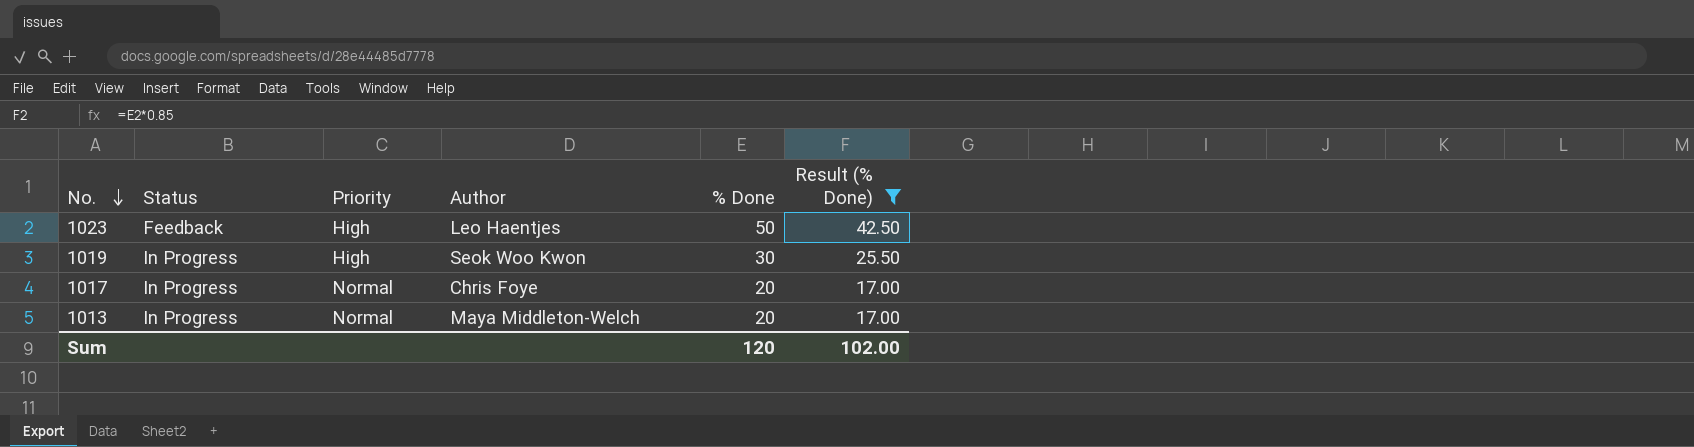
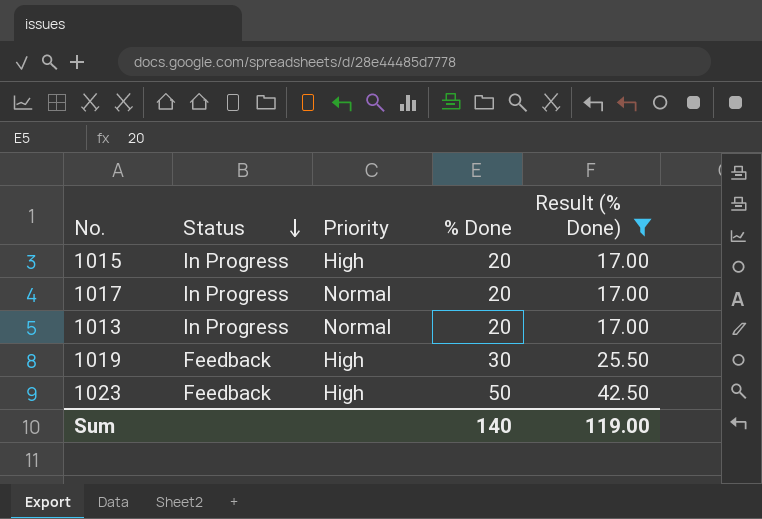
row order: No. descending -> Status descending
column Author | position: 4 -> none
row 1015: none -> In Progress | High | 20 | 17.00
1019 | Status: In Progress -> Feedback
Sum | % Done: 120 -> 140
Sum | Result (% Done): 102.00 -> 119.00

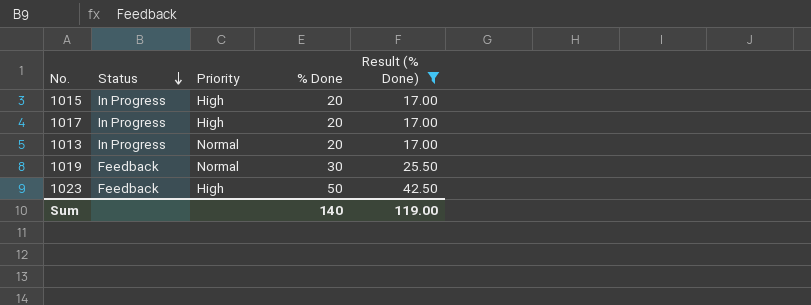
1017 | Priority: Normal -> High
1019 | Priority: High -> Normal

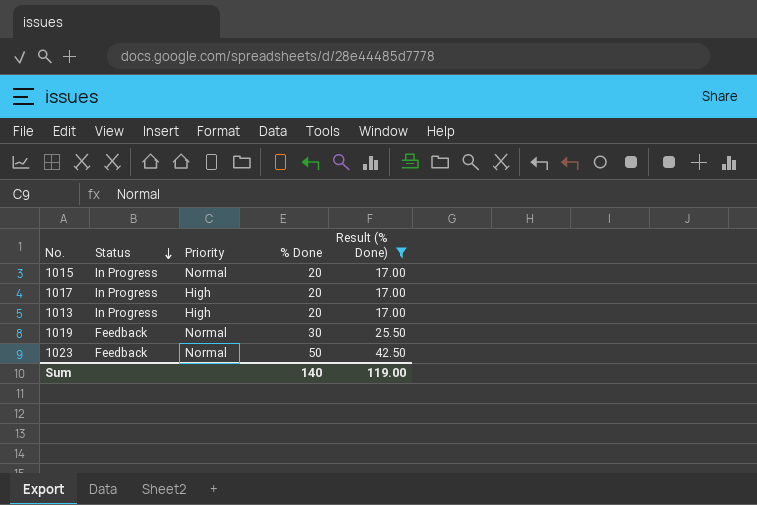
1015 | Priority: High -> Normal
1013 | Priority: Normal -> High
1023 | Priority: High -> Normal

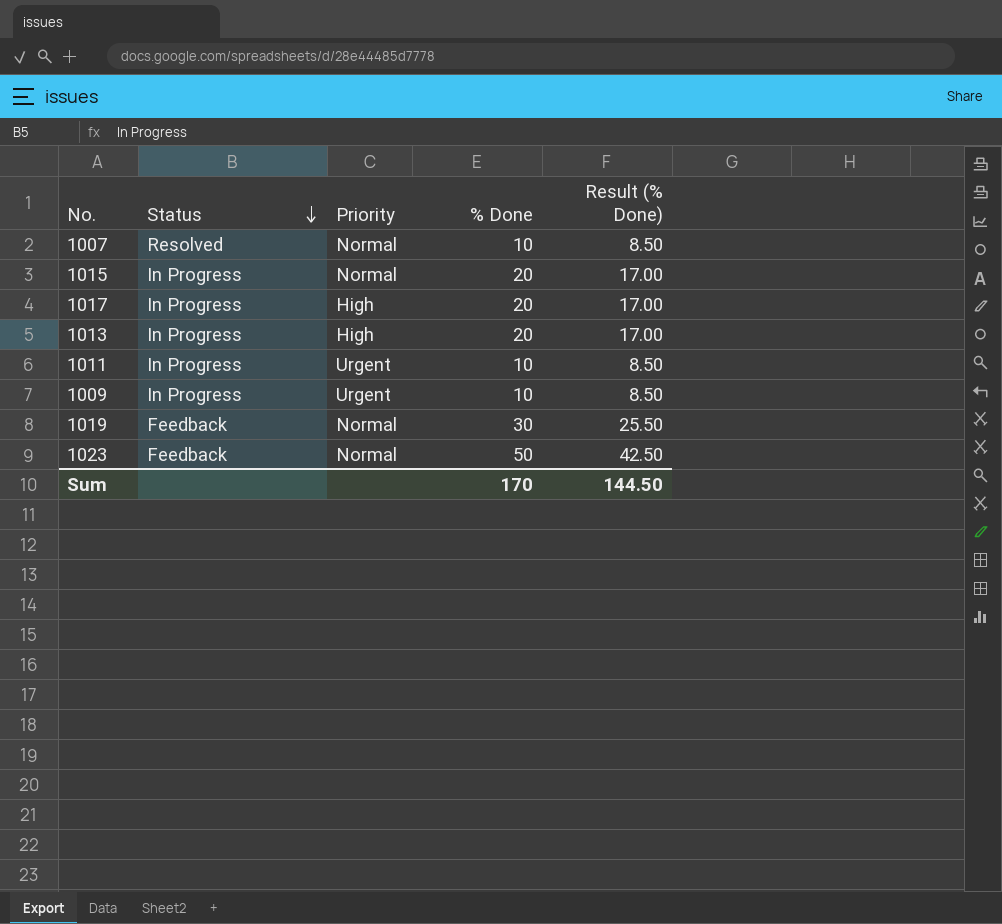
filter: Result (% Done) != 8.50 -> none
Sum | % Done: 140 -> 170
Sum | Result (% Done): 119.00 -> 144.50

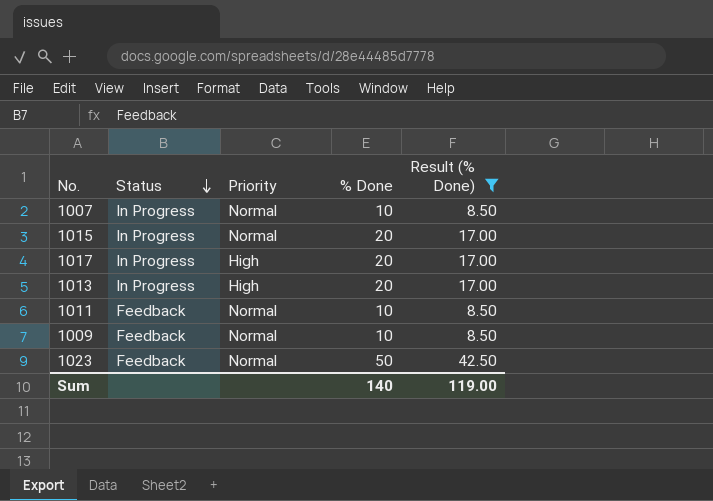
filter: none -> Result (% Done) != 25.50
1007 | Status: Resolved -> In Progress
1011 | Status: In Progress -> Feedback
1011 | Priority: Urgent -> Normal
1009 | Status: In Progress -> Feedback
1009 | Priority: Urgent -> Normal
Sum | % Done: 170 -> 140
Sum | Result (% Done): 144.50 -> 119.00

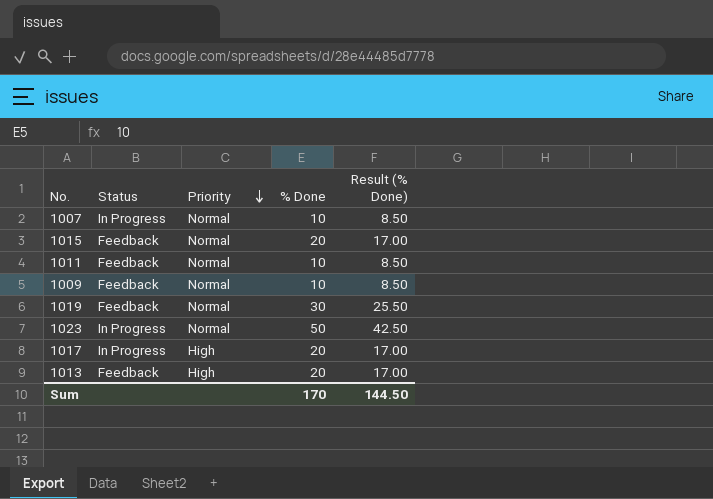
filter: Result (% Done) != 25.50 -> none
row order: Status descending -> Priority descending
1015 | Status: In Progress -> Feedback
1023 | Status: Feedback -> In Progress
1013 | Status: In Progress -> Feedback
Sum | % Done: 140 -> 170
Sum | Result (% Done): 119.00 -> 144.50

